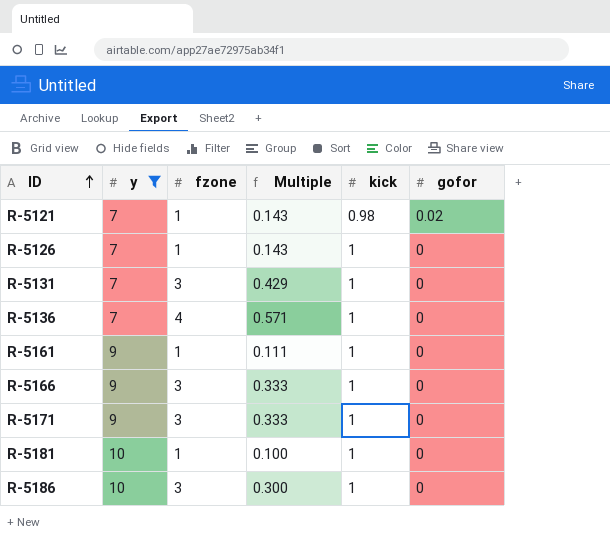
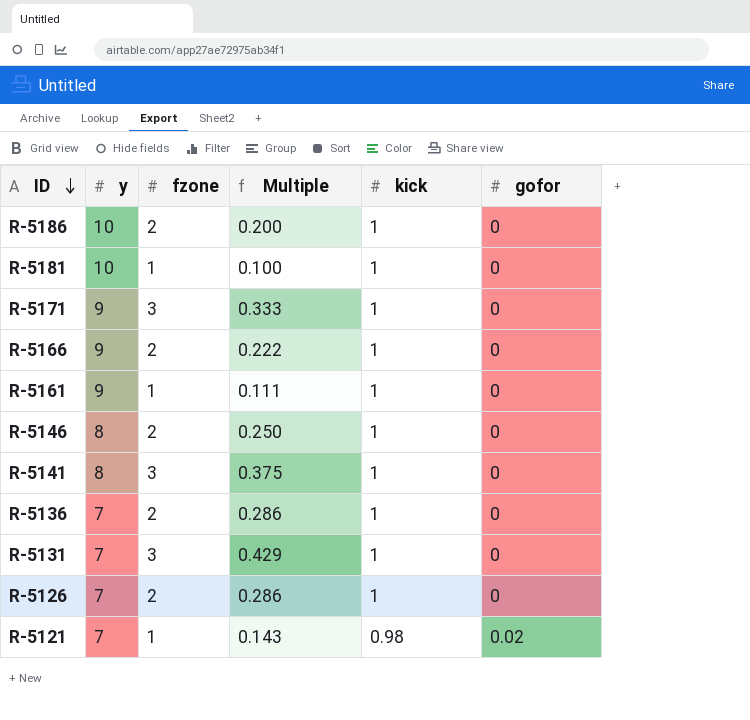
filter: y != 8 -> none
row order: ID ascending -> ID descending
R-5186 | fzone: 3 -> 2
R-5186 | Multiple: 0.300 -> 0.200
R-5166 | fzone: 3 -> 2
R-5166 | Multiple: 0.333 -> 0.222
R-5136 | fzone: 4 -> 2
R-5136 | Multiple: 0.571 -> 0.286
R-5126 | fzone: 1 -> 2
R-5126 | Multiple: 0.143 -> 0.286

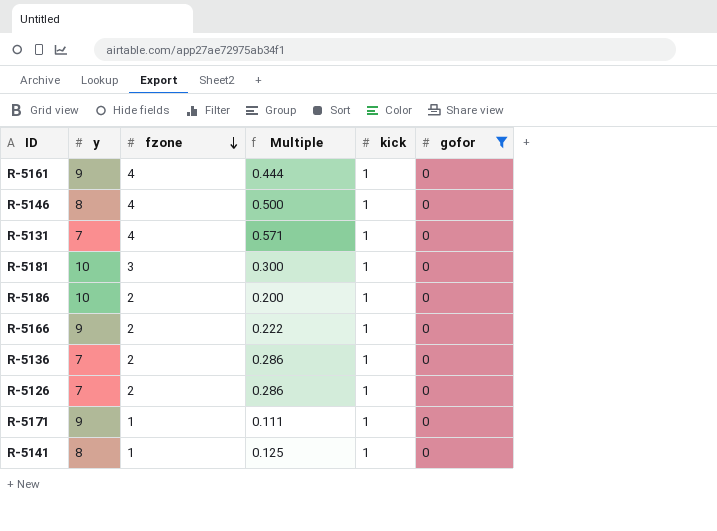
filter: none -> gofor = 0
row order: ID descending -> fzone descending
R-5161 | fzone: 1 -> 4
R-5161 | Multiple: 0.111 -> 0.444
R-5146 | fzone: 2 -> 4
R-5146 | Multiple: 0.250 -> 0.500
R-5131 | fzone: 3 -> 4
R-5131 | Multiple: 0.429 -> 0.571
R-5181 | fzone: 1 -> 3
R-5181 | Multiple: 0.100 -> 0.300
R-5171 | fzone: 3 -> 1
R-5171 | Multiple: 0.333 -> 0.111
R-5141 | fzone: 3 -> 1
R-5141 | Multiple: 0.375 -> 0.125

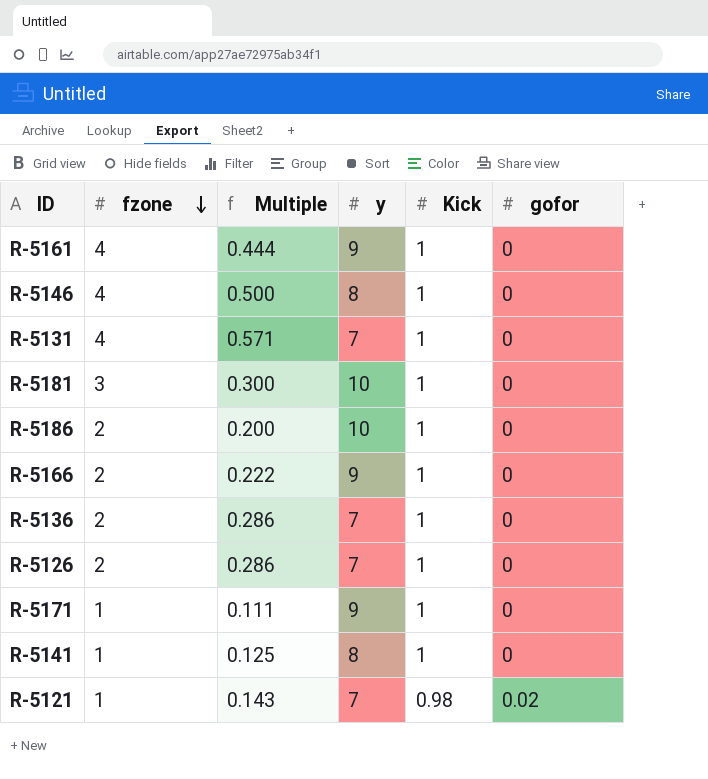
filter: gofor = 0 -> none
column y | position: 2 -> 4
column name: kick -> Kick

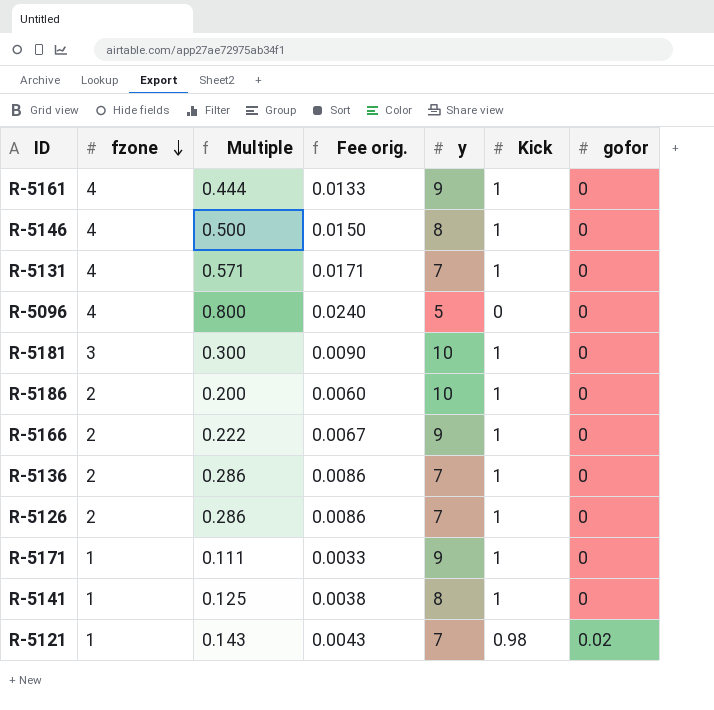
column Fee orig. | formula: none -> [Multiple] * 0.03
row R-5096: none -> 4 | 0.800 | 0.0240 | 5 | 0 | 0

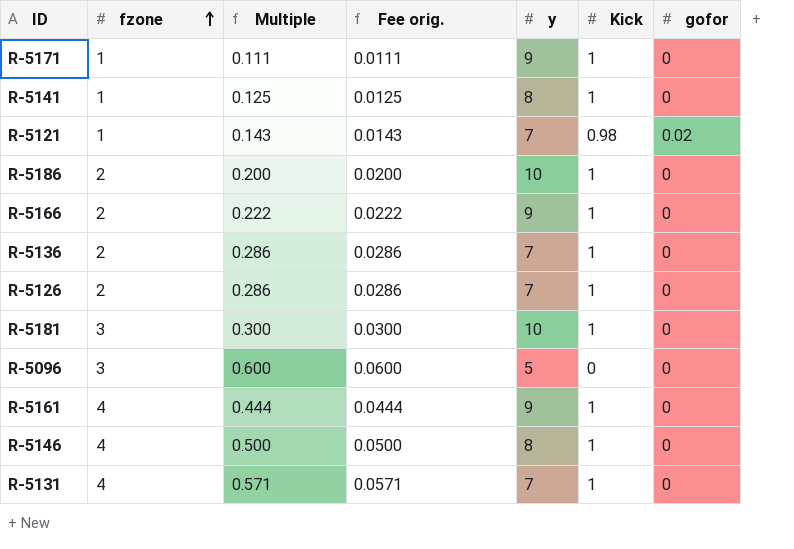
row order: fzone descending -> fzone ascending
column Fee orig. | formula: [Multiple] * 0.03 -> [Multiple] * 0.1
R-5096 | fzone: 4 -> 3
R-5096 | Multiple: 0.800 -> 0.600

